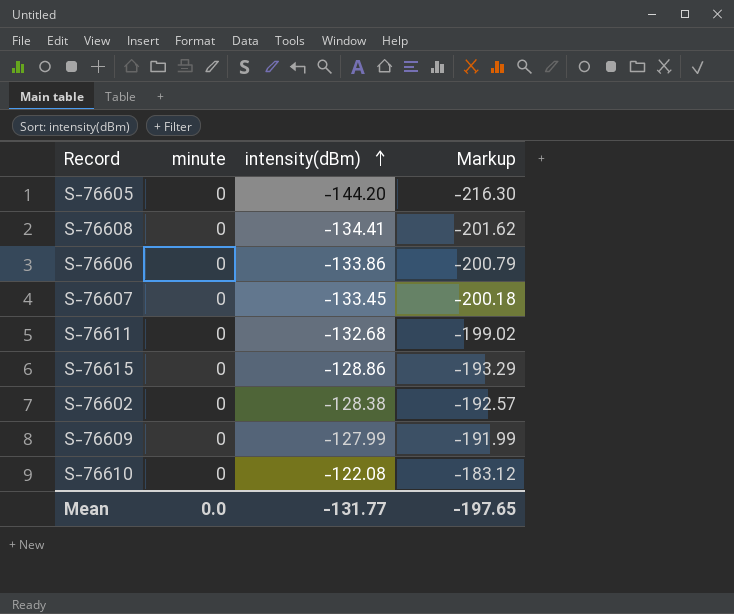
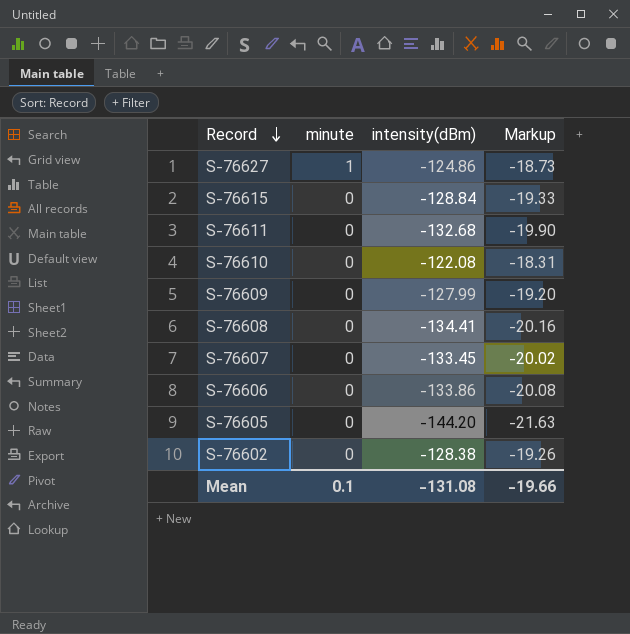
row order: intensity(dBm) ascending -> Record descending
column Markup | formula: [intensity(dBm)] * 1.5 -> [intensity(dBm)] * 0.15
row S-76627: none -> 1 | -124.86 | -18.73
S-76615 | intensity(dBm): -128.86 -> -128.84
Mean | minute: 0.0 -> 0.1
Mean | intensity(dBm): -131.77 -> -131.08
Mean | Markup: -197.65 -> -19.66

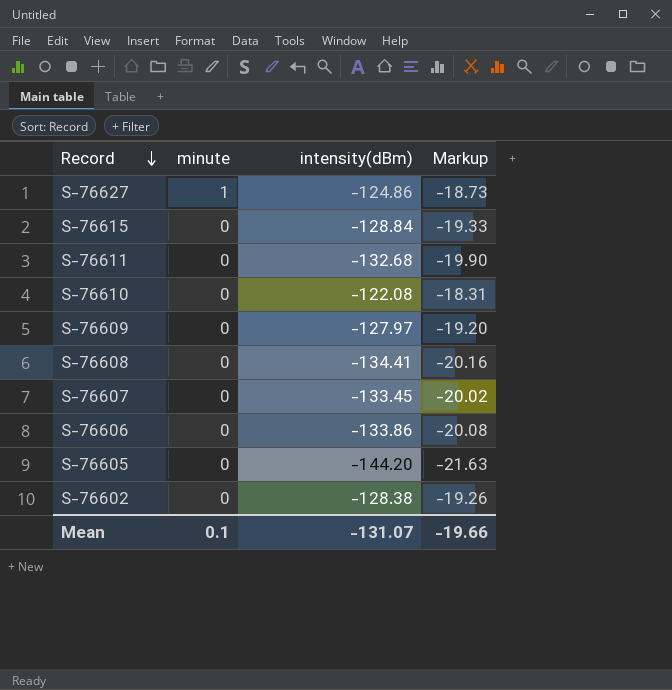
S-76609 | intensity(dBm): -127.99 -> -127.97
Mean | intensity(dBm): -131.08 -> -131.07

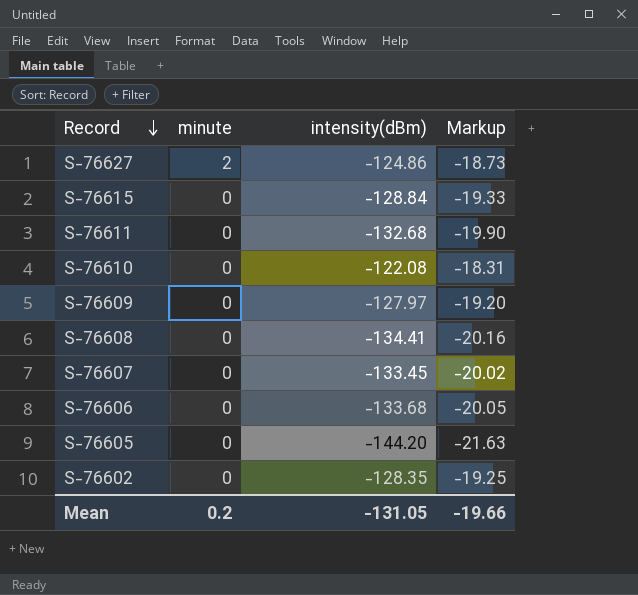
S-76627 | minute: 1 -> 2
S-76606 | intensity(dBm): -133.86 -> -133.68
S-76606 | Markup: -20.08 -> -20.05
S-76602 | intensity(dBm): -128.38 -> -128.35
S-76602 | Markup: -19.26 -> -19.25
Mean | minute: 0.1 -> 0.2
Mean | intensity(dBm): -131.07 -> -131.05

